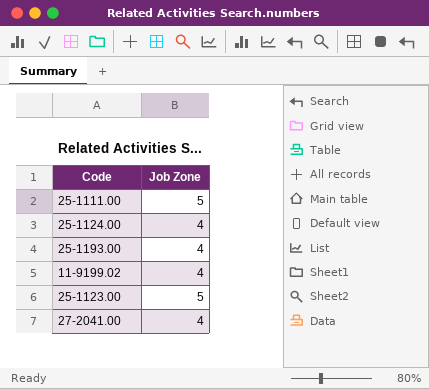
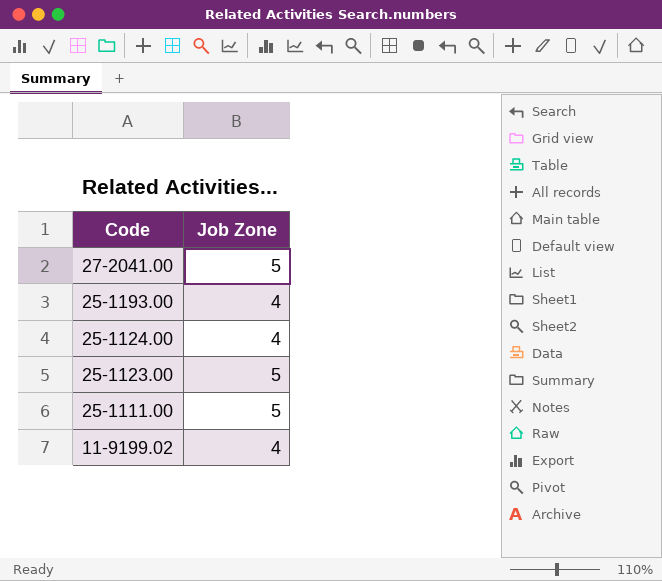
row order: none -> Code descending
27-2041.00 | Job Zone: 4 -> 5

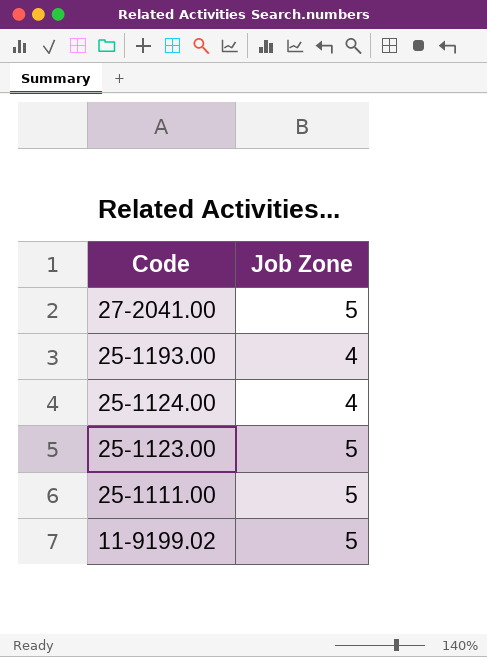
11-9199.02 | Job Zone: 4 -> 5

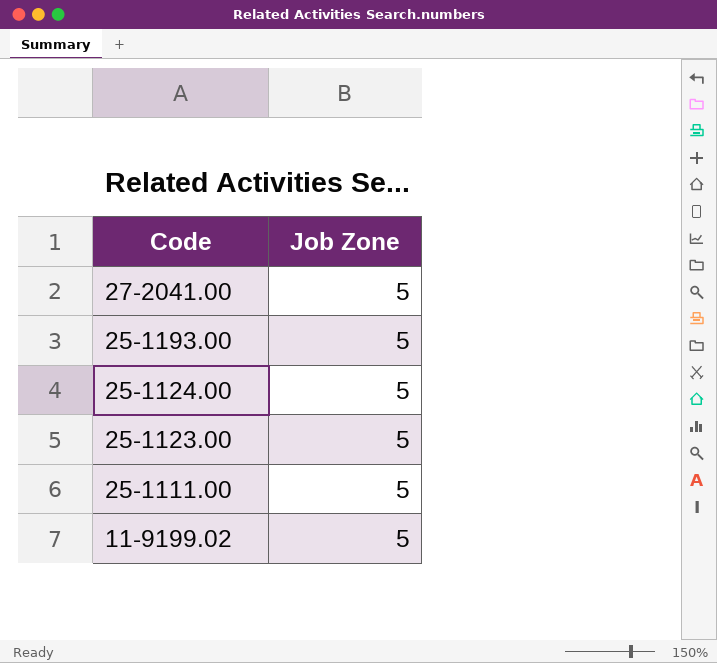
25-1193.00 | Job Zone: 4 -> 5
25-1124.00 | Job Zone: 4 -> 5

